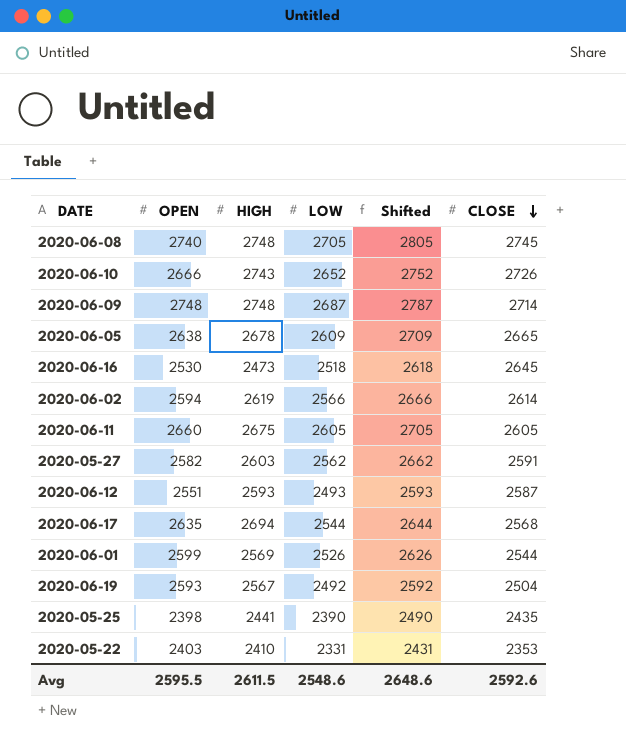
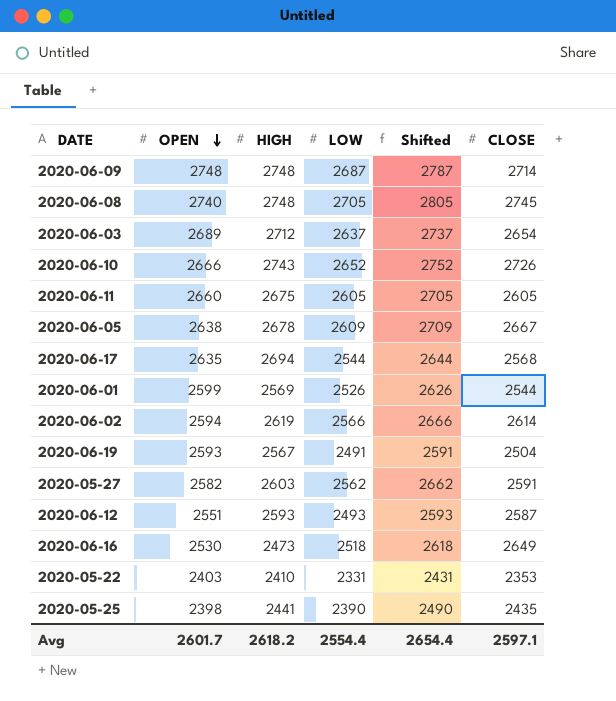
row order: CLOSE descending -> OPEN descending
row 2020-06-03: none -> 2689 | 2712 | 2637 | 2737 | 2654
2020-06-05 | CLOSE: 2665 -> 2667
2020-06-19 | LOW: 2492 -> 2491
2020-06-19 | Shifted: 2592 -> 2591
2020-06-16 | CLOSE: 2645 -> 2649
Avg | OPEN: 2595.5 -> 2601.7
Avg | HIGH: 2611.5 -> 2618.2
Avg | LOW: 2548.6 -> 2554.4
Avg | Shifted: 2648.6 -> 2654.4
Avg | CLOSE: 2592.6 -> 2597.1

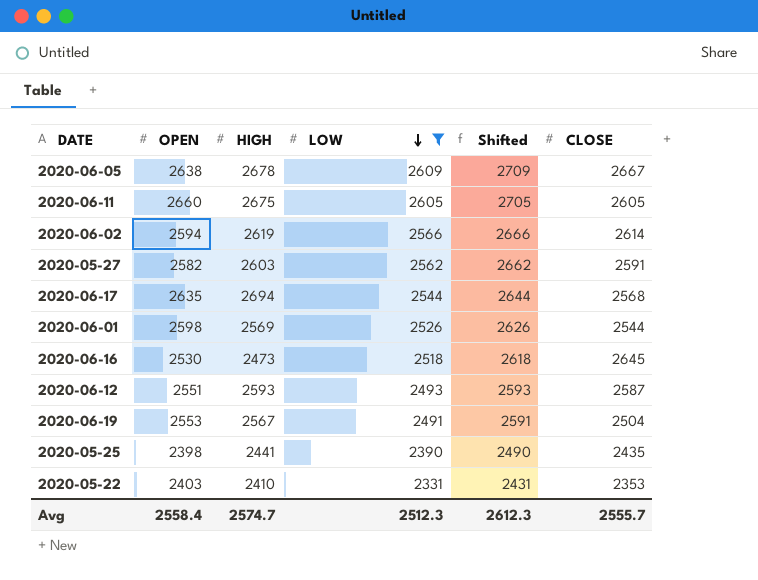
filter: none -> LOW <= 2609
row order: OPEN descending -> LOW descending
2020-06-01 | OPEN: 2599 -> 2598
2020-06-16 | CLOSE: 2649 -> 2645
2020-06-19 | OPEN: 2593 -> 2553
Avg | OPEN: 2601.7 -> 2558.4
Avg | HIGH: 2618.2 -> 2574.7
Avg | LOW: 2554.4 -> 2512.3
Avg | Shifted: 2654.4 -> 2612.3
Avg | CLOSE: 2597.1 -> 2555.7

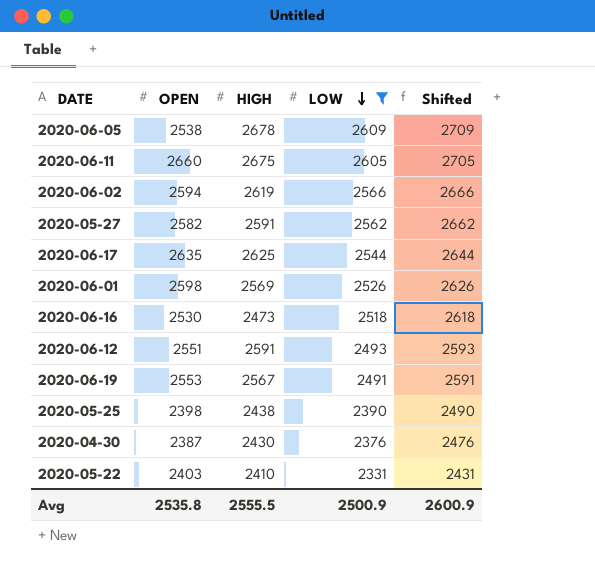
column CLOSE | position: 6 -> none
2020-06-05 | OPEN: 2638 -> 2538
2020-05-27 | HIGH: 2603 -> 2591
2020-06-17 | HIGH: 2694 -> 2625
2020-06-12 | HIGH: 2593 -> 2591
2020-05-25 | HIGH: 2441 -> 2438
row 2020-04-30: none -> 2387 | 2430 | 2376 | 2476
Avg | OPEN: 2558.4 -> 2535.8
Avg | HIGH: 2574.7 -> 2555.5
Avg | LOW: 2512.3 -> 2500.9
Avg | Shifted: 2612.3 -> 2600.9

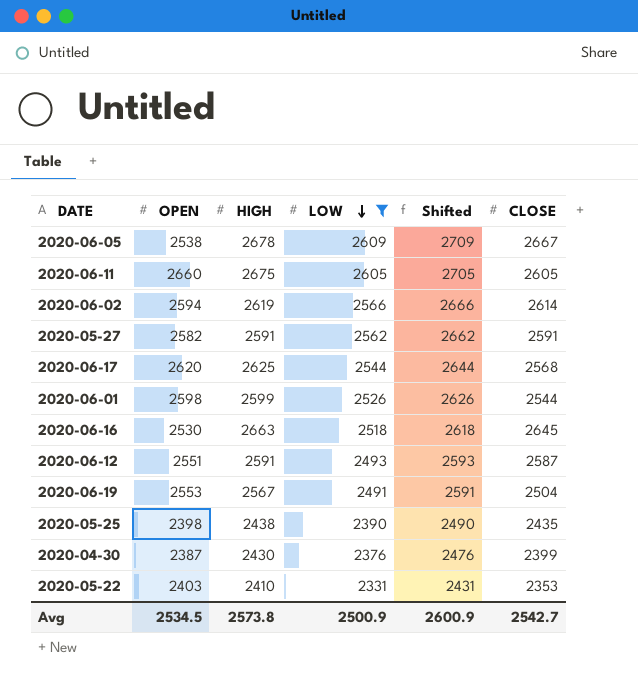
column CLOSE | position: none -> 6
2020-06-17 | OPEN: 2635 -> 2620
2020-06-01 | HIGH: 2569 -> 2599
2020-06-16 | HIGH: 2473 -> 2663
Avg | OPEN: 2535.8 -> 2534.5
Avg | HIGH: 2555.5 -> 2573.8

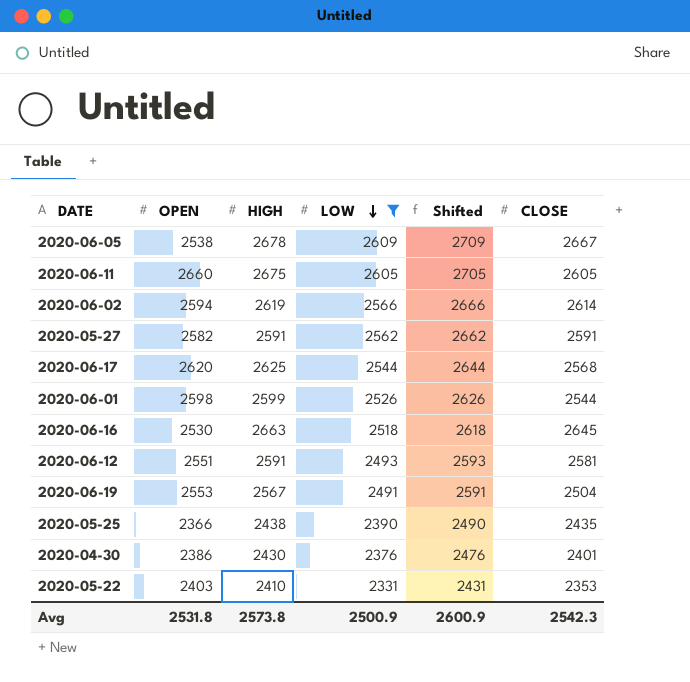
2020-06-12 | CLOSE: 2587 -> 2581
2020-05-25 | OPEN: 2398 -> 2366
2020-04-30 | OPEN: 2387 -> 2386
2020-04-30 | CLOSE: 2399 -> 2401
Avg | OPEN: 2534.5 -> 2531.8
Avg | CLOSE: 2542.7 -> 2542.3

